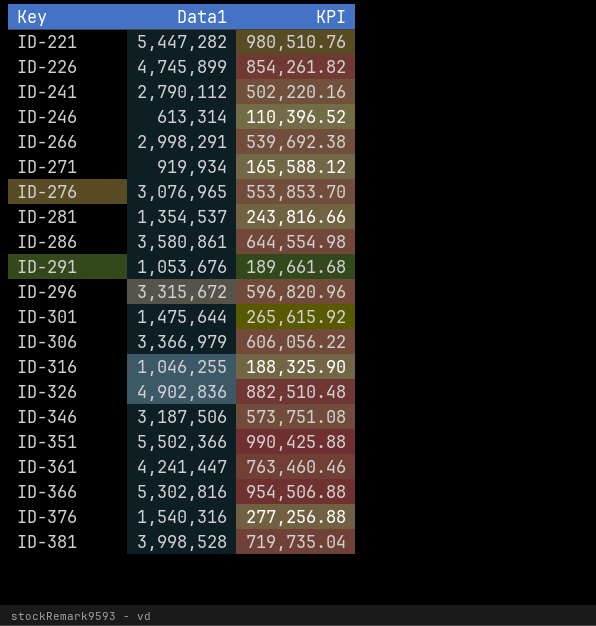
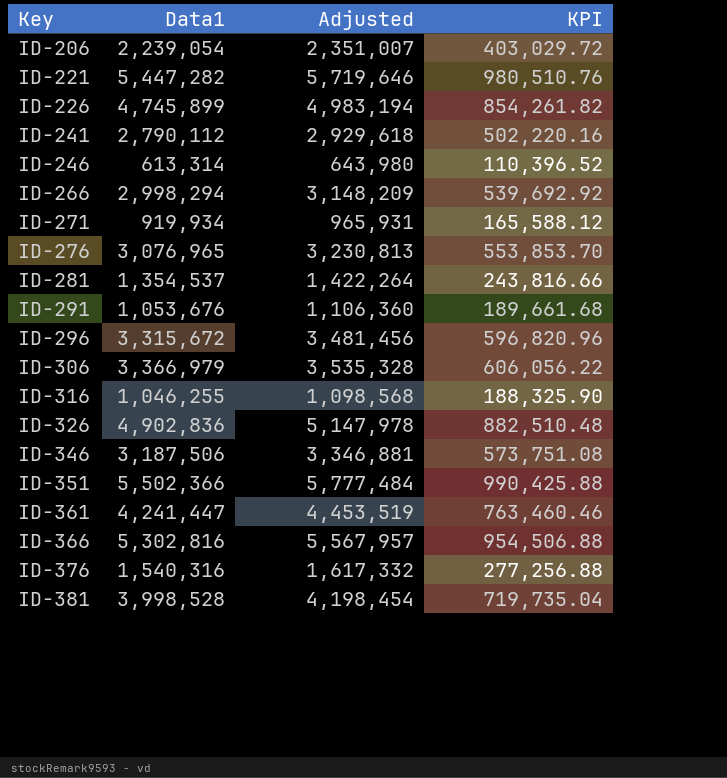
column Adjusted | formula: none -> [Data1] * 1.05
row ID-286: 3,580,861 | 644,554.98 -> none
row ID-301: 1,475,644 | 265,615.92 -> none
row ID-206: none -> 2,239,054 | 2,351,007 | 403,029.72
ID-266 | Data1: 2,998,291 -> 2,998,294
ID-266 | KPI: 539,692.38 -> 539,692.92

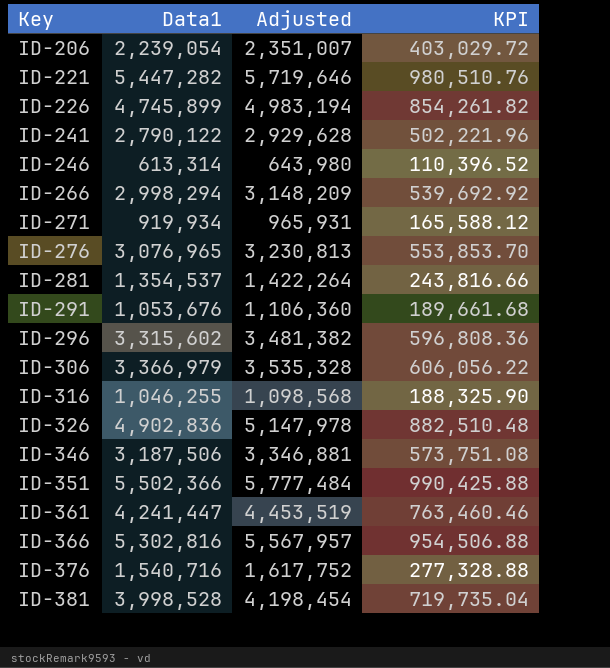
ID-241 | Data1: 2,790,112 -> 2,790,122
ID-241 | Adjusted: 2,929,618 -> 2,929,628
ID-241 | KPI: 502,220.16 -> 502,221.96
ID-296 | Data1: 3,315,672 -> 3,315,602
ID-296 | Adjusted: 3,481,456 -> 3,481,382
ID-296 | KPI: 596,820.96 -> 596,808.36
ID-376 | Data1: 1,540,316 -> 1,540,716
ID-376 | Adjusted: 1,617,332 -> 1,617,752
ID-376 | KPI: 277,256.88 -> 277,328.88

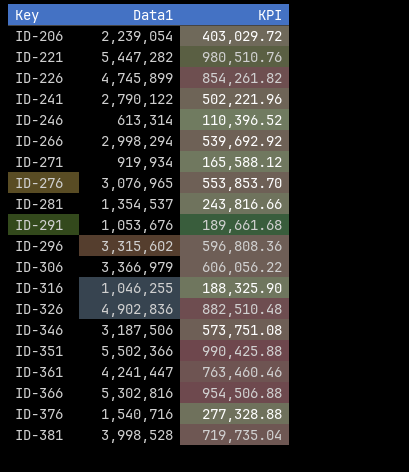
column Adjusted | formula: [Data1] * 1.05 -> none

